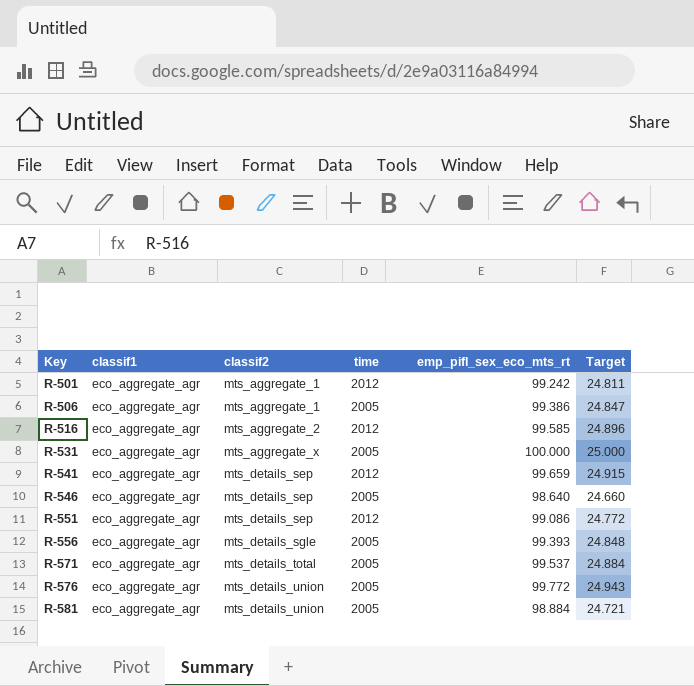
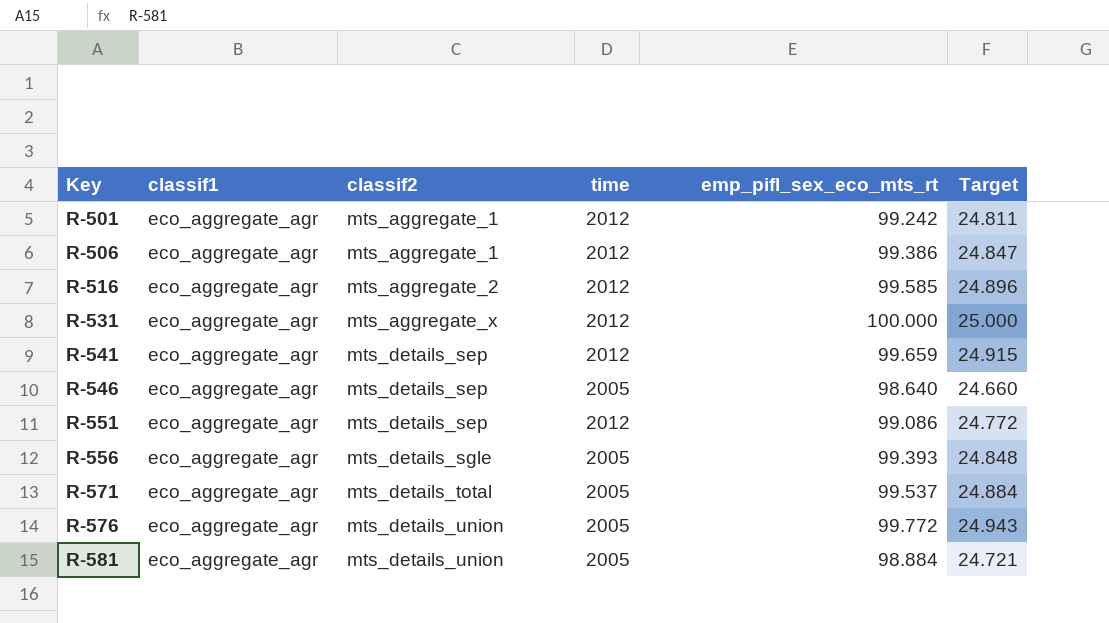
R-506 | time: 2005 -> 2012
R-531 | time: 2005 -> 2012

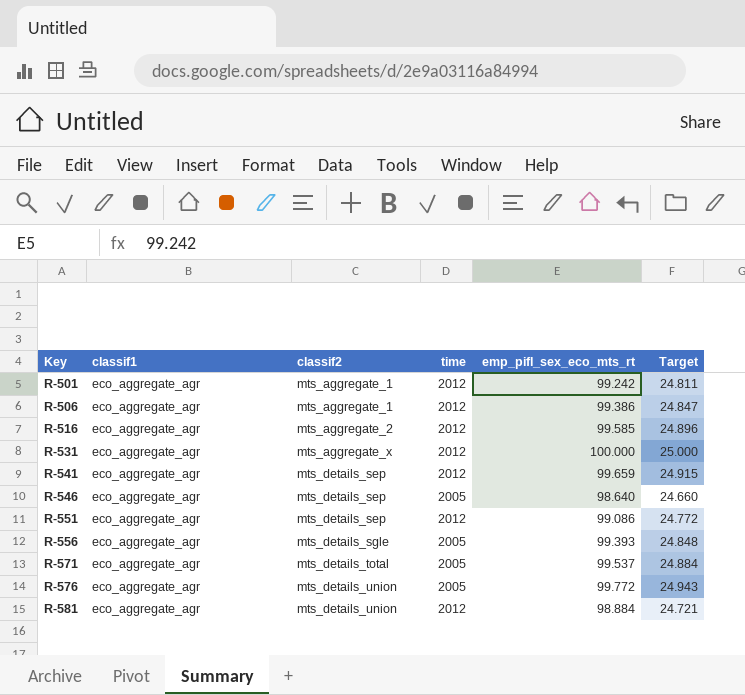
R-581 | time: 2005 -> 2012

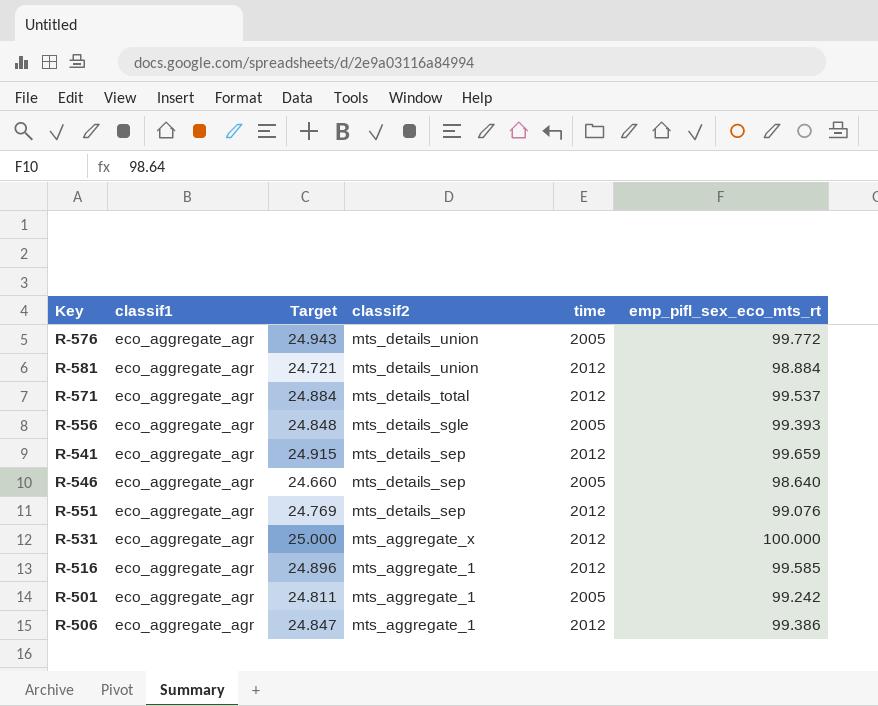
row order: Key ascending -> classif2 descending
column Target | position: 6 -> 3
R-571 | time: 2005 -> 2012
R-551 | Target: 24.772 -> 24.769
R-551 | emp_pifl_sex_eco_mts_rt: 99.086 -> 99.076
R-516 | classif2: mts_aggregate_2 -> mts_aggregate_1
R-501 | time: 2012 -> 2005

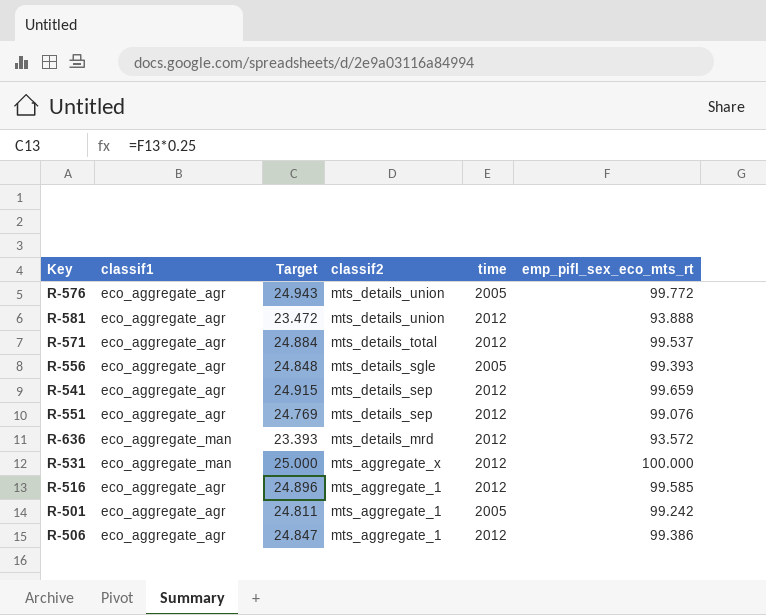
row R-546: eco_aggregate_agr | 24.660 | mts_details_sep | 2005 | 98.640 -> none
R-581 | Target: 24.721 -> 23.472
R-581 | emp_pifl_sex_eco_mts_rt: 98.884 -> 93.888
row R-636: none -> eco_aggregate_man | 23.393 | mts_details_mrd | 2012 | 93.572
R-531 | classif1: eco_aggregate_agr -> eco_aggregate_man

